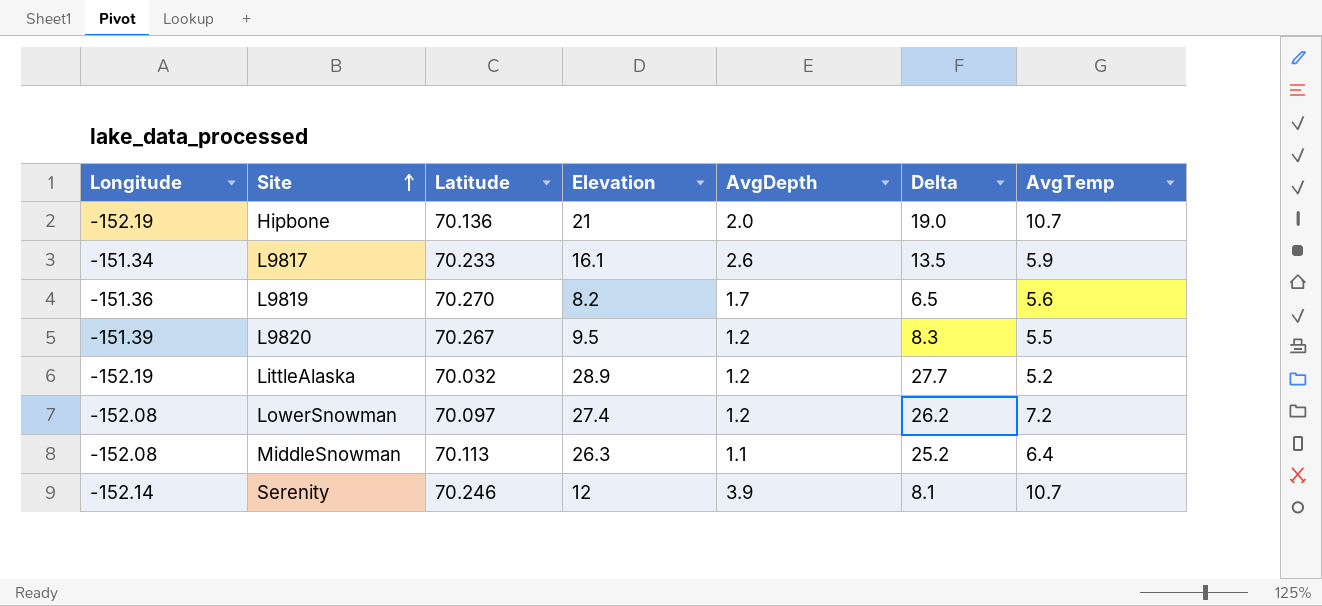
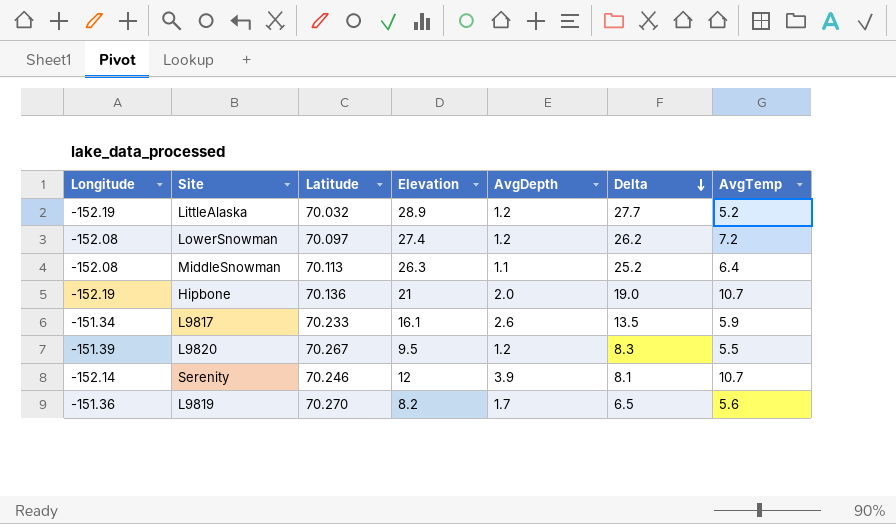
row order: Site ascending -> Delta descending

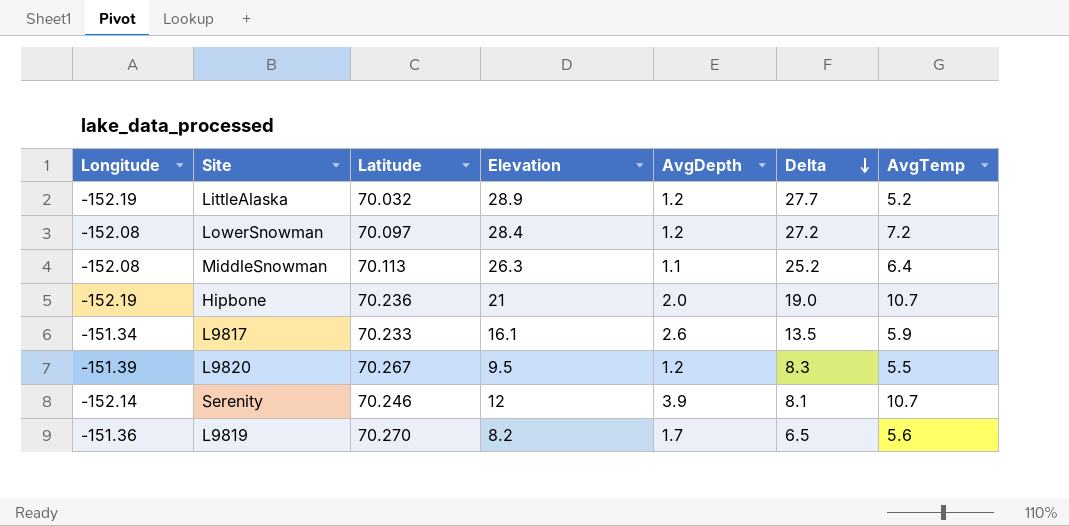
LowerSnowman | Elevation: 27.4 -> 28.4
LowerSnowman | Delta: 26.2 -> 27.2
Hipbone | Latitude: 70.136 -> 70.236

